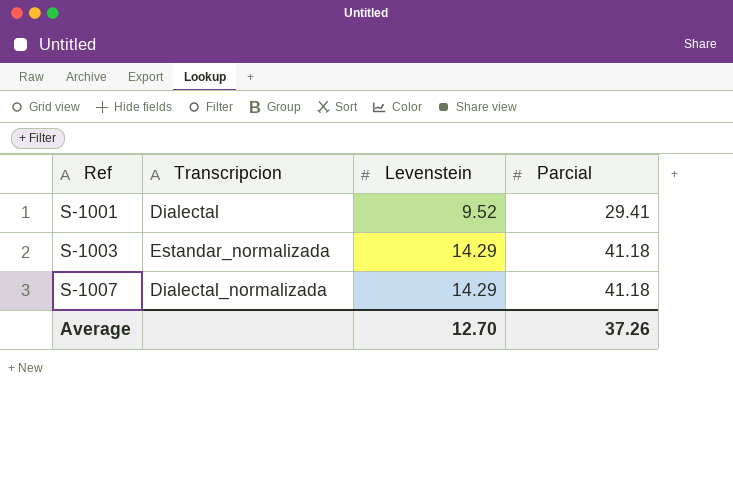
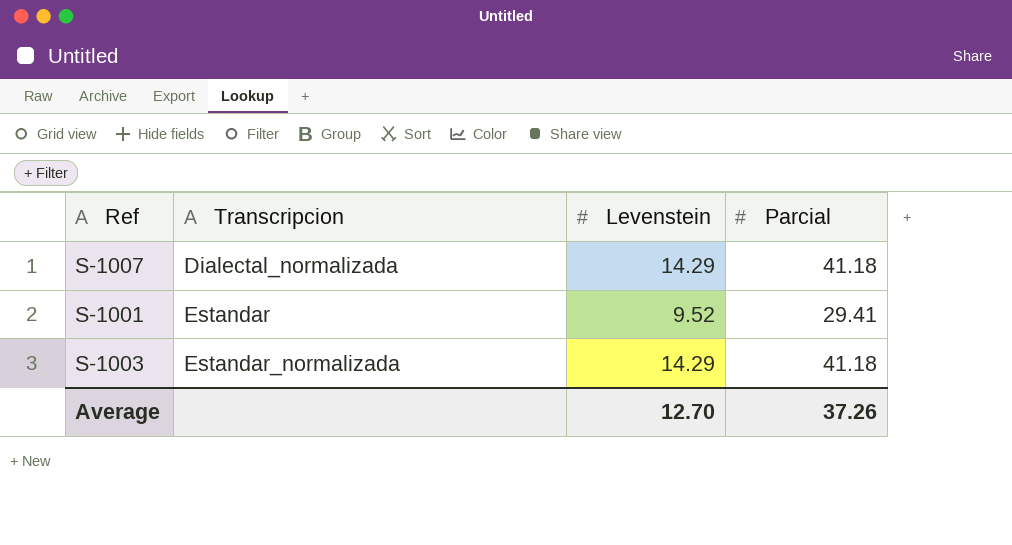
row order: Ref ascending -> Transcripcion ascending
S-1001 | Transcripcion: Dialectal -> Estandar

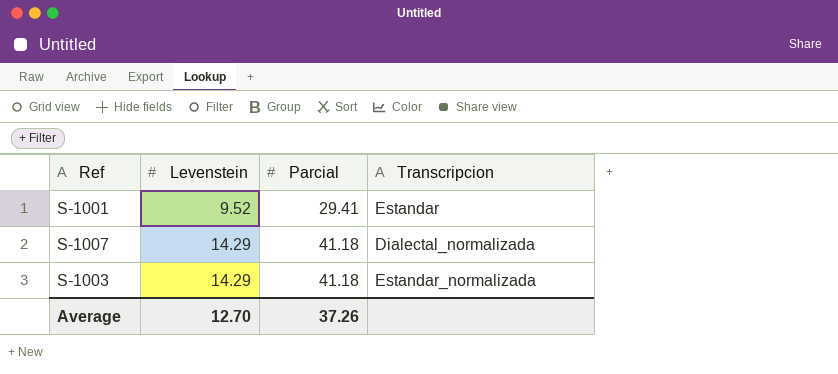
row order: Transcripcion ascending -> Levenstein ascending
column Transcripcion | position: 2 -> 4

